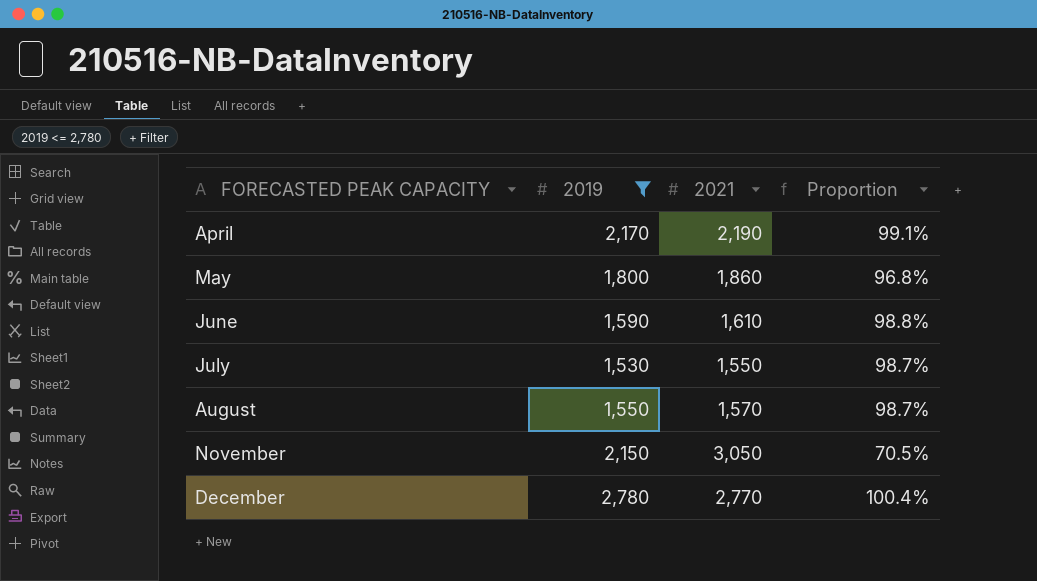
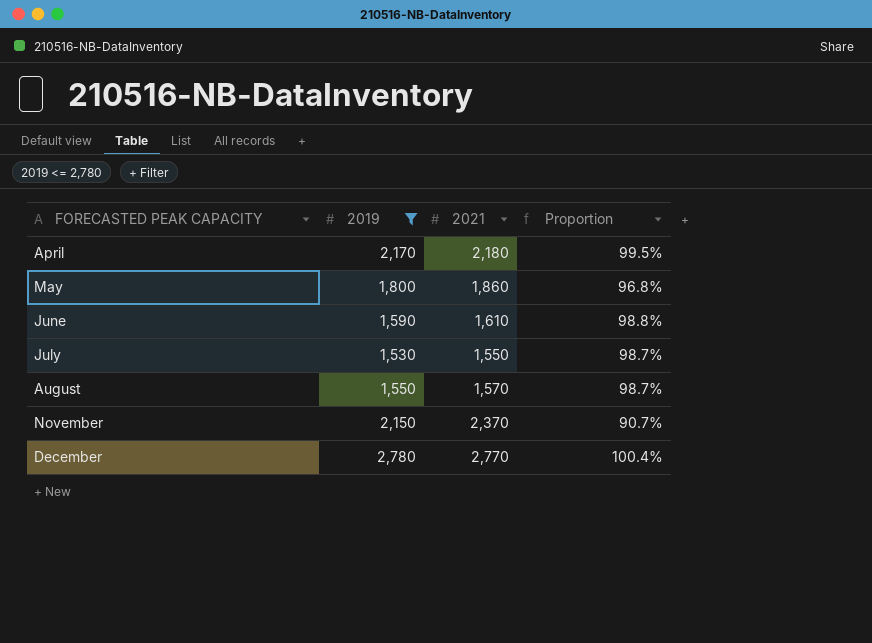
April | 2021: 2,190 -> 2,180
April | Proportion: 99.1% -> 99.5%
November | 2021: 3,050 -> 2,370
November | Proportion: 70.5% -> 90.7%

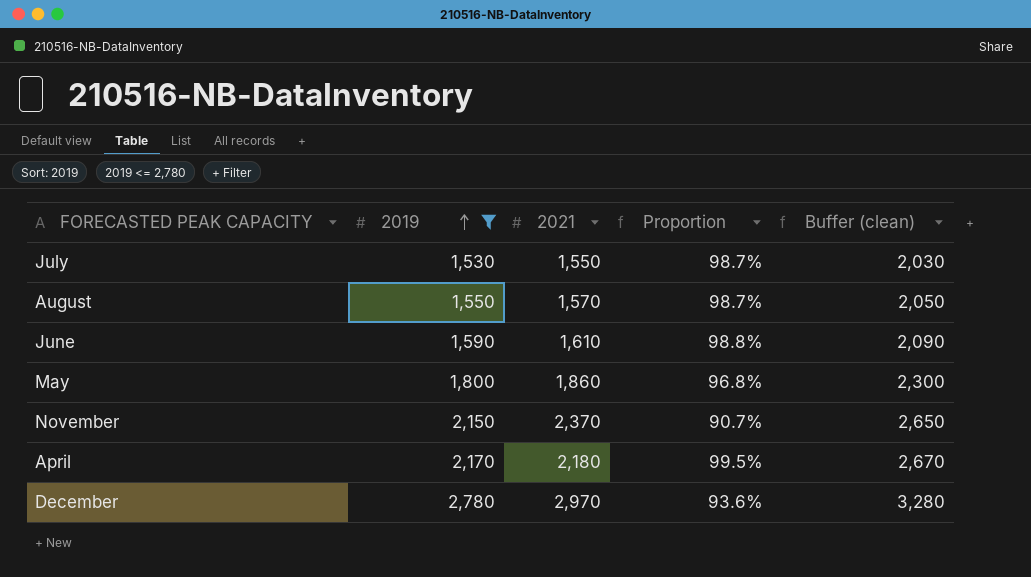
row order: none -> 2019 ascending
column Buffer (clean) | formula: none -> [2019] + 500
December | 2021: 2,770 -> 2,970
December | Proportion: 100.4% -> 93.6%

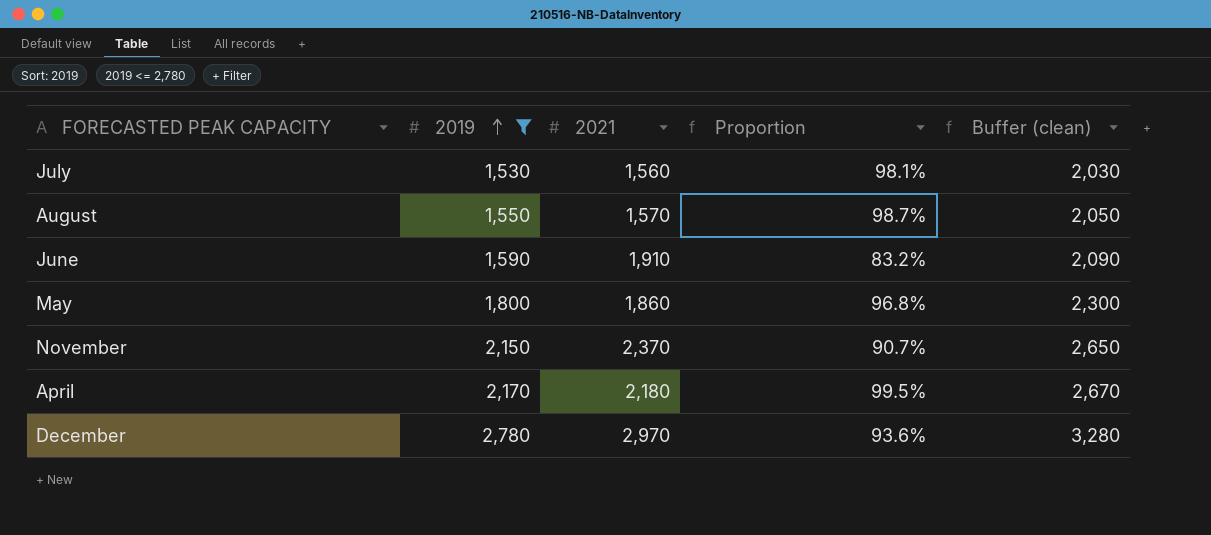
July | 2021: 1,550 -> 1,560
July | Proportion: 98.7% -> 98.1%
June | 2021: 1,610 -> 1,910
June | Proportion: 98.8% -> 83.2%

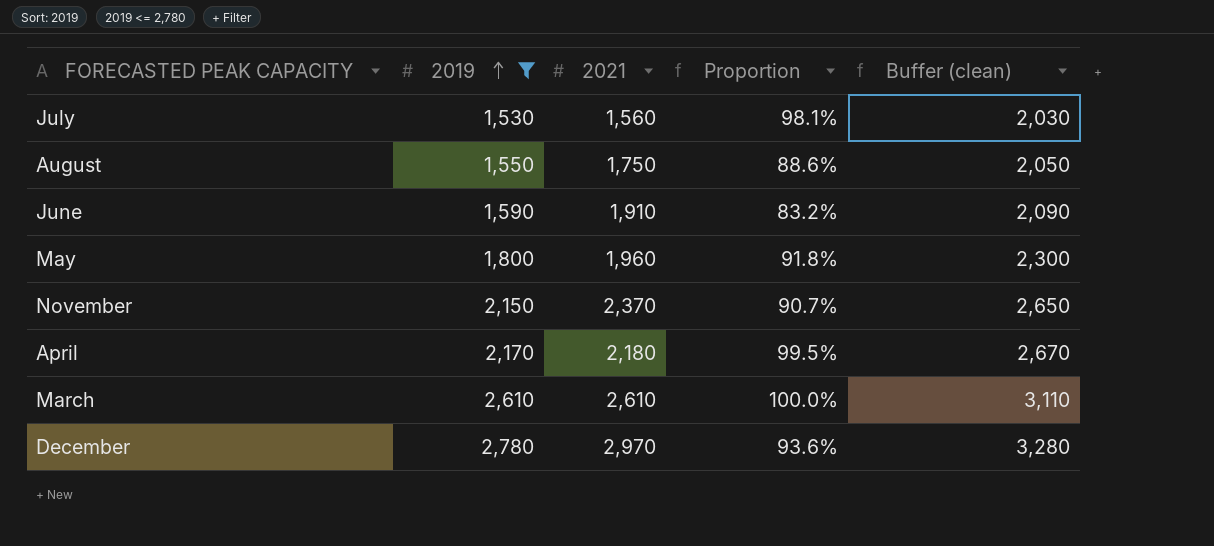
August | 2021: 1,570 -> 1,750
August | Proportion: 98.7% -> 88.6%
May | 2021: 1,860 -> 1,960
May | Proportion: 96.8% -> 91.8%
row March: none -> 2,610 | 2,610 | 100.0% | 3,110

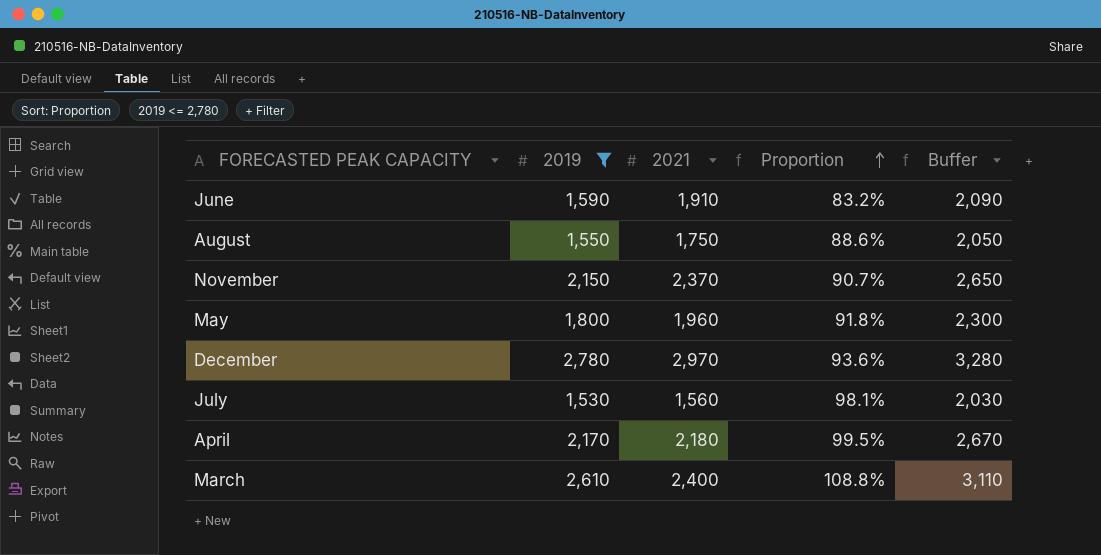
row order: 2019 ascending -> Proportion ascending
column name: Buffer (clean) -> Buffer
March | 2021: 2,610 -> 2,400
March | Proportion: 100.0% -> 108.8%

